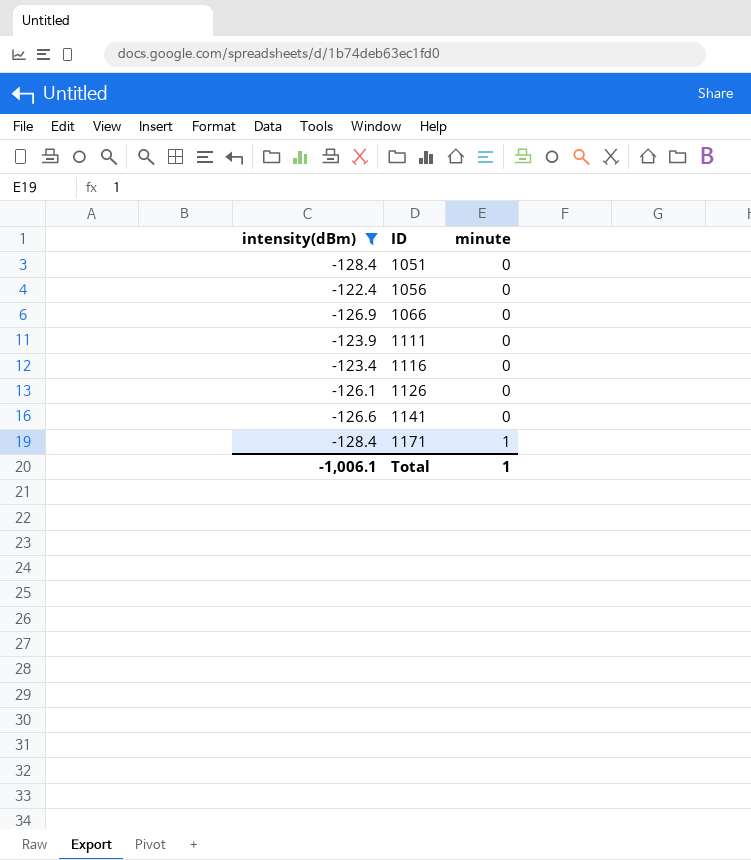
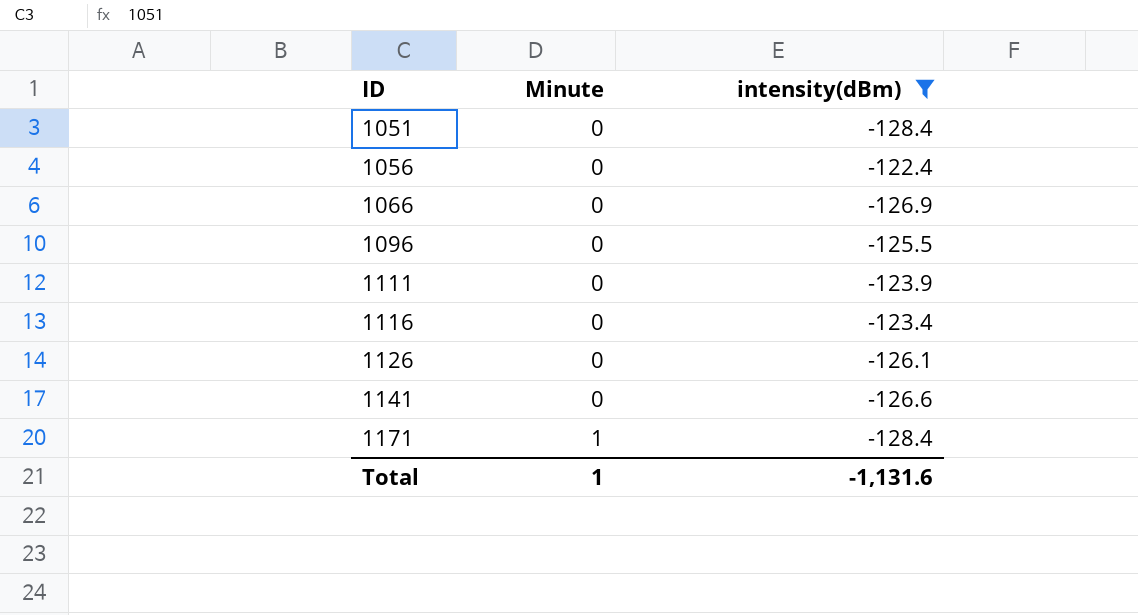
column name: minute -> Minute
column intensity(dBm) | position: 1 -> 3
row 1096: none -> 0 | -125.5
Total | intensity(dBm): -1,006.1 -> -1,131.6

